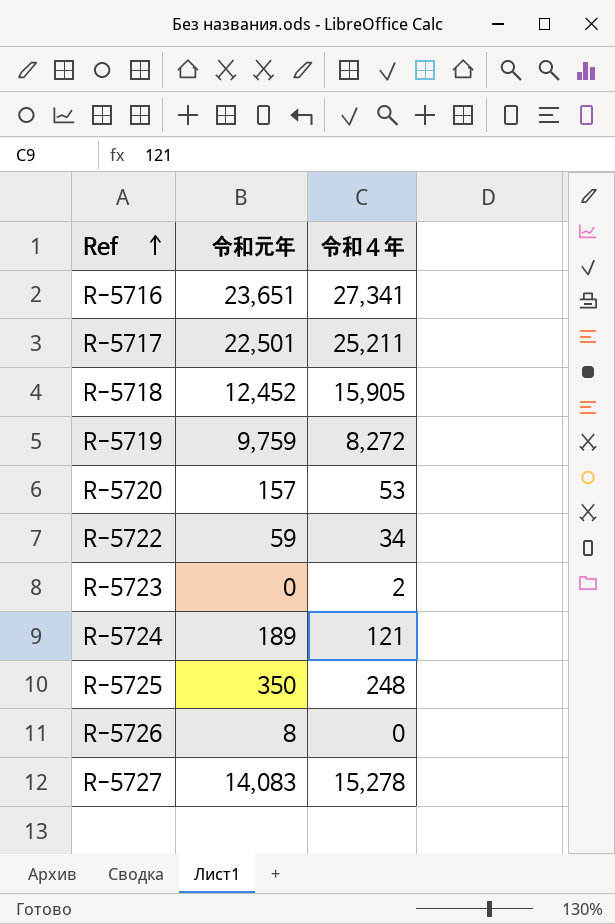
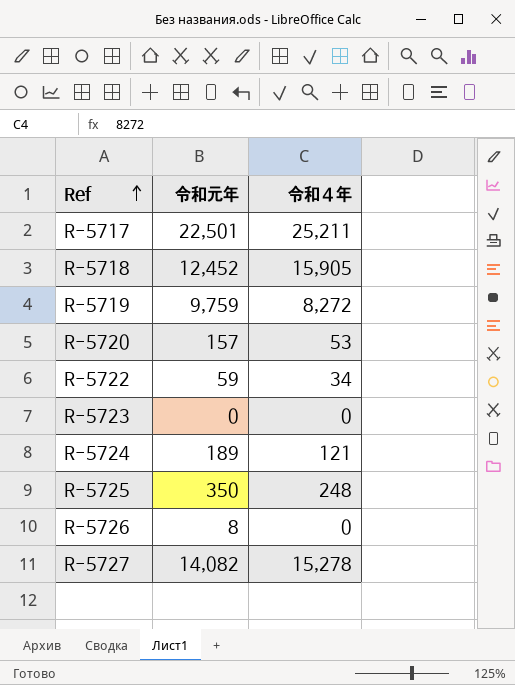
row R-5716: 23,651 | 27,341 -> none
R-5723 | 令和４年: 2 -> 0
R-5727 | 令和元年: 14,083 -> 14,082

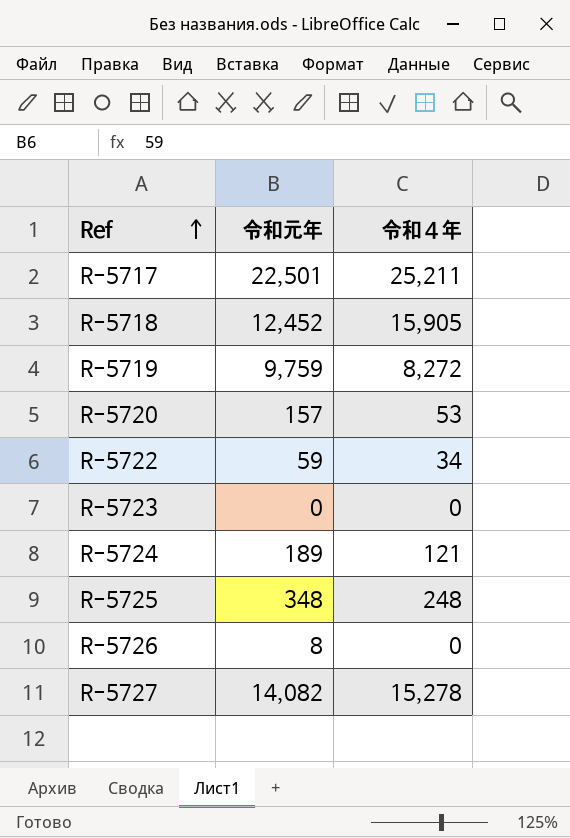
R-5725 | 令和元年: 350 -> 348

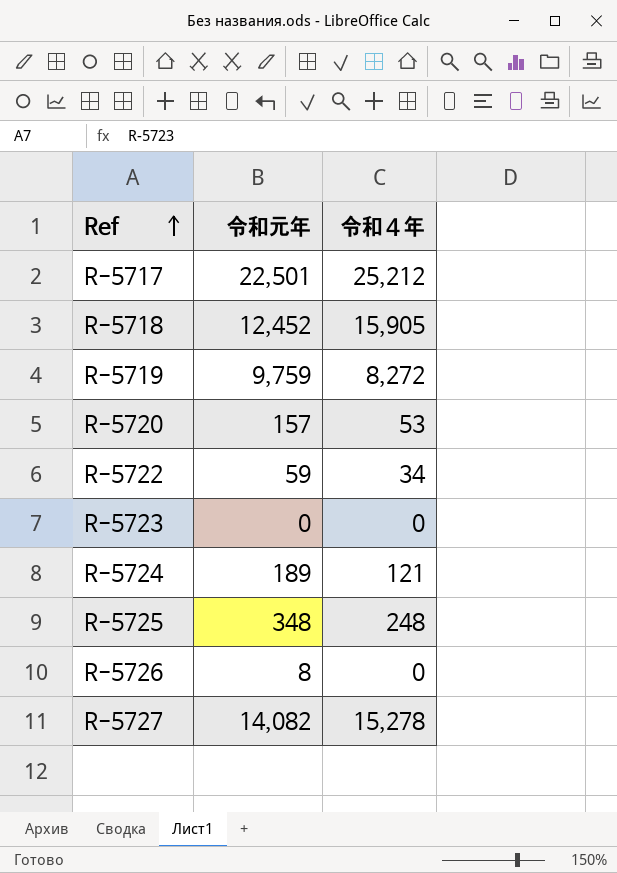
R-5717 | 令和４年: 25,211 -> 25,212

